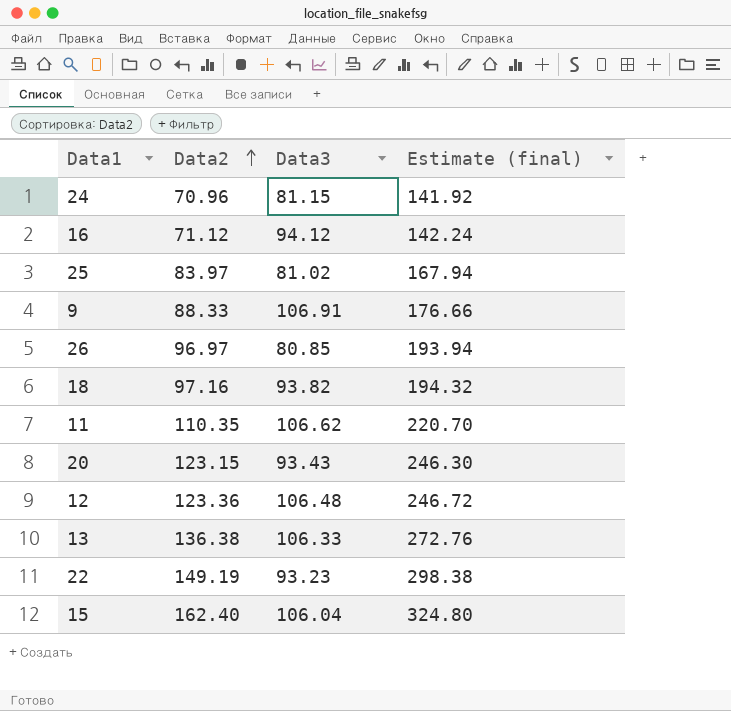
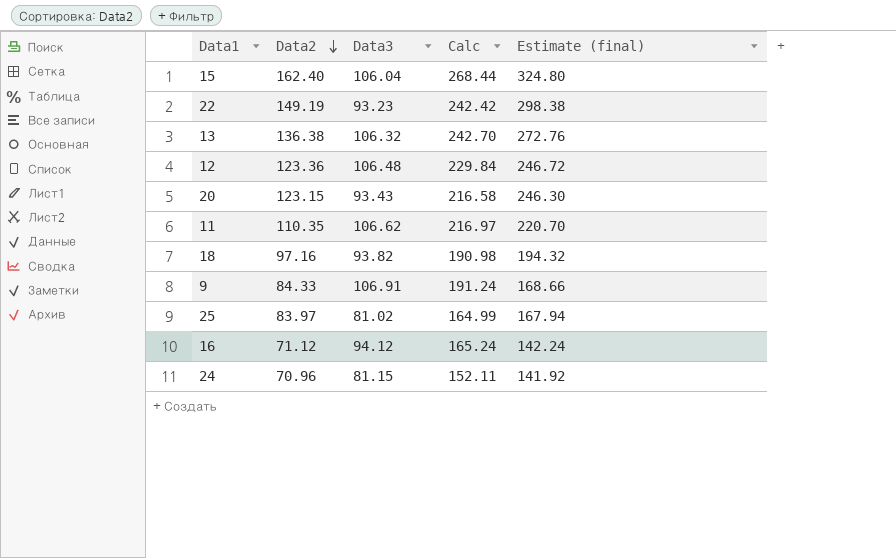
row order: Data2 ascending -> Data2 descending
column Calc | formula: none -> [Data2] + [Data3]
row 26: 96.97 | 80.85 | 193.94 -> none
13 | Data3: 106.33 -> 106.32
9 | Data2: 88.33 -> 84.33
9 | Estimate (final): 176.66 -> 168.66

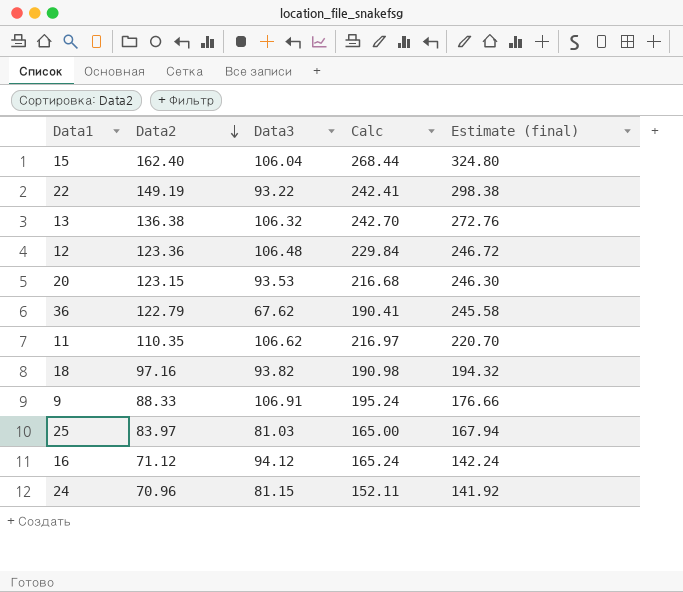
22 | Data3: 93.23 -> 93.22
22 | Calc: 242.42 -> 242.41
20 | Data3: 93.43 -> 93.53
20 | Calc: 216.58 -> 216.68
row 36: none -> 122.79 | 67.62 | 190.41 | 245.58
9 | Data2: 84.33 -> 88.33
9 | Calc: 191.24 -> 195.24
9 | Estimate (final): 168.66 -> 176.66
25 | Data3: 81.02 -> 81.03
25 | Calc: 164.99 -> 165.00

